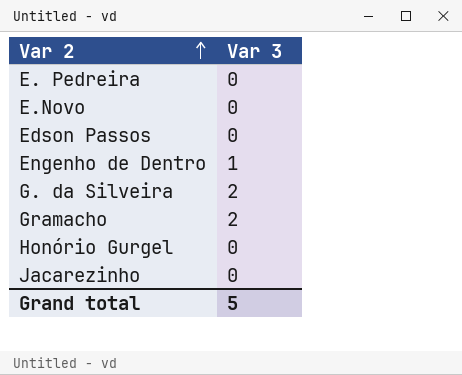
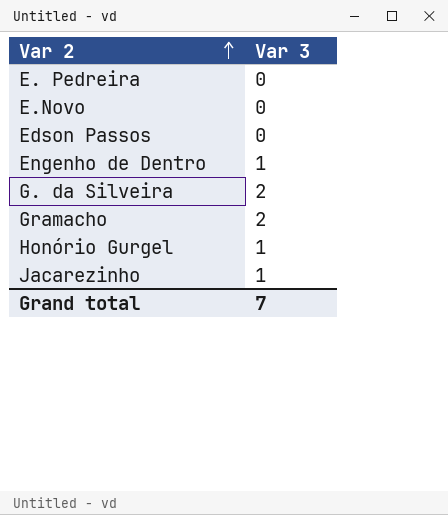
Honório Gurgel | Var 3: 0 -> 1
Jacarezinho | Var 3: 0 -> 1
Grand total | Var 3: 5 -> 7

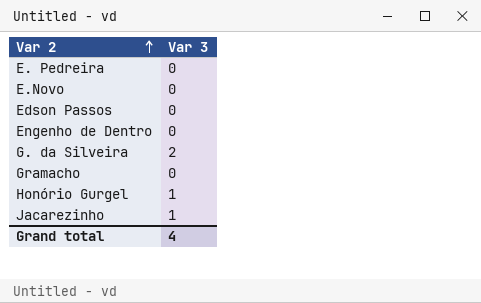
Engenho de Dentro | Var 3: 1 -> 0
Gramacho | Var 3: 2 -> 0
Grand total | Var 3: 7 -> 4

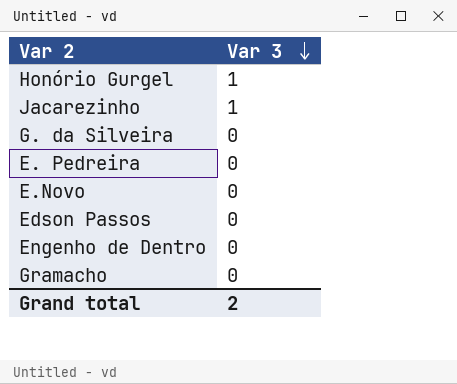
row order: Var 2 ascending -> Var 3 descending
G. da Silveira | Var 3: 2 -> 0
Grand total | Var 3: 4 -> 2

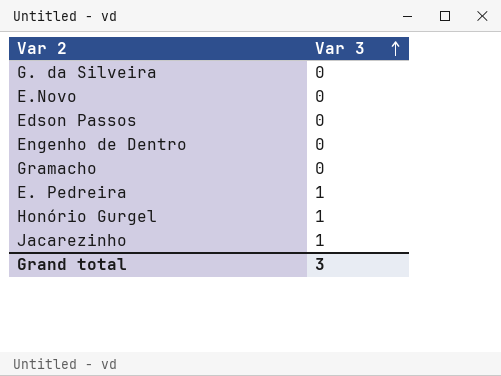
row order: Var 3 descending -> Var 3 ascending
E. Pedreira | Var 3: 0 -> 1
Grand total | Var 3: 2 -> 3

